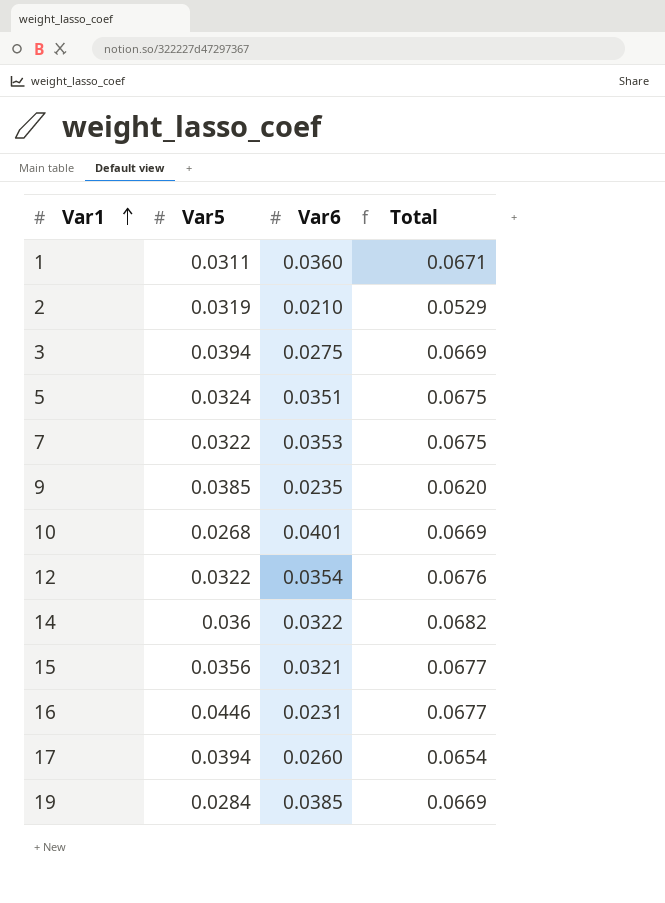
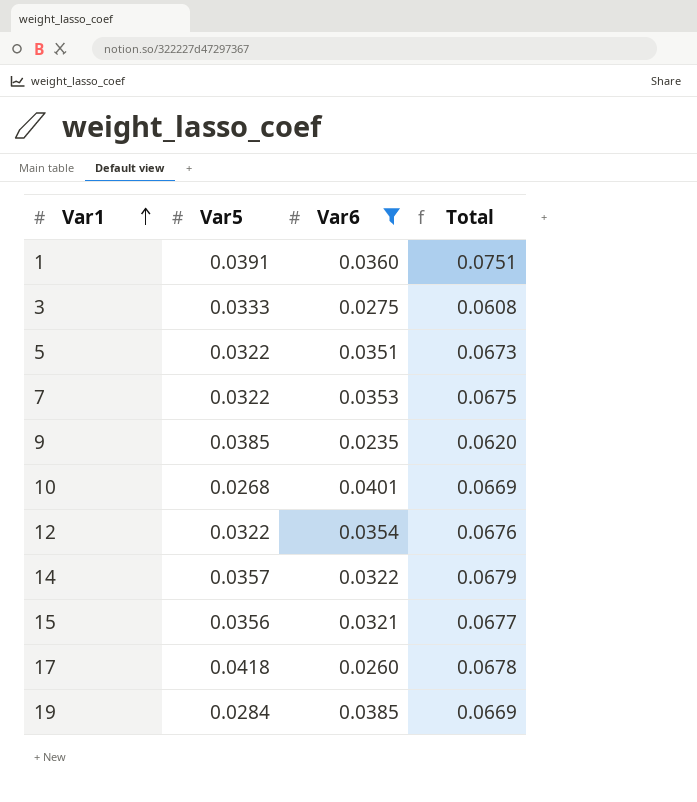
filter: none -> Var6 >= 0.0235
1 | Var5: 0.0311 -> 0.0391
1 | Total: 0.0671 -> 0.0751
3 | Var5: 0.0394 -> 0.0333
3 | Total: 0.0669 -> 0.0608
5 | Var5: 0.0324 -> 0.0322
5 | Total: 0.0675 -> 0.0673
14 | Var5: 0.036 -> 0.0357
14 | Total: 0.0682 -> 0.0679
17 | Var5: 0.0394 -> 0.0418
17 | Total: 0.0654 -> 0.0678

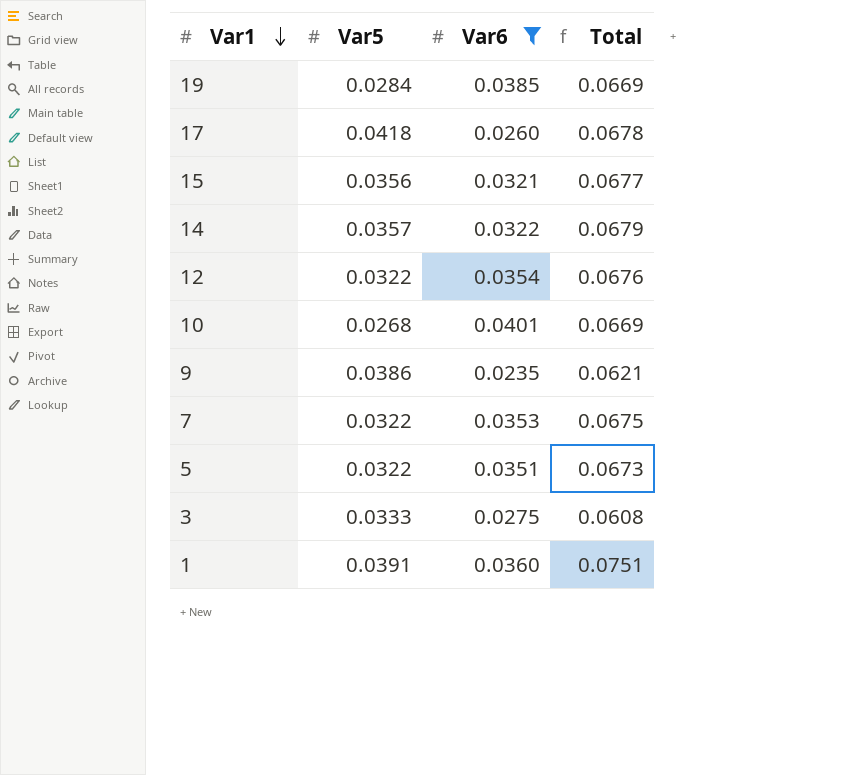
row order: Var1 ascending -> Var1 descending
9 | Var5: 0.0385 -> 0.0386
9 | Total: 0.0620 -> 0.0621

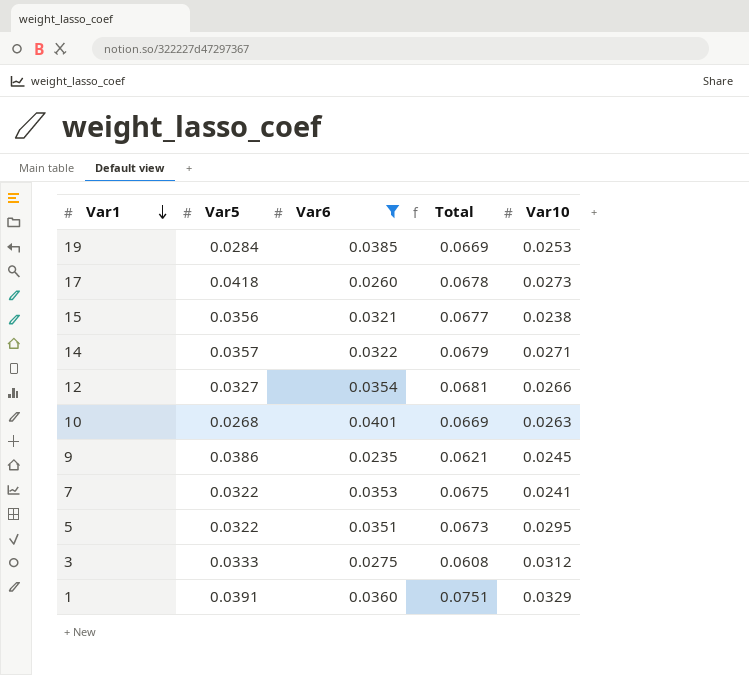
column Var10 | position: none -> 5
12 | Var5: 0.0322 -> 0.0327
12 | Total: 0.0676 -> 0.0681

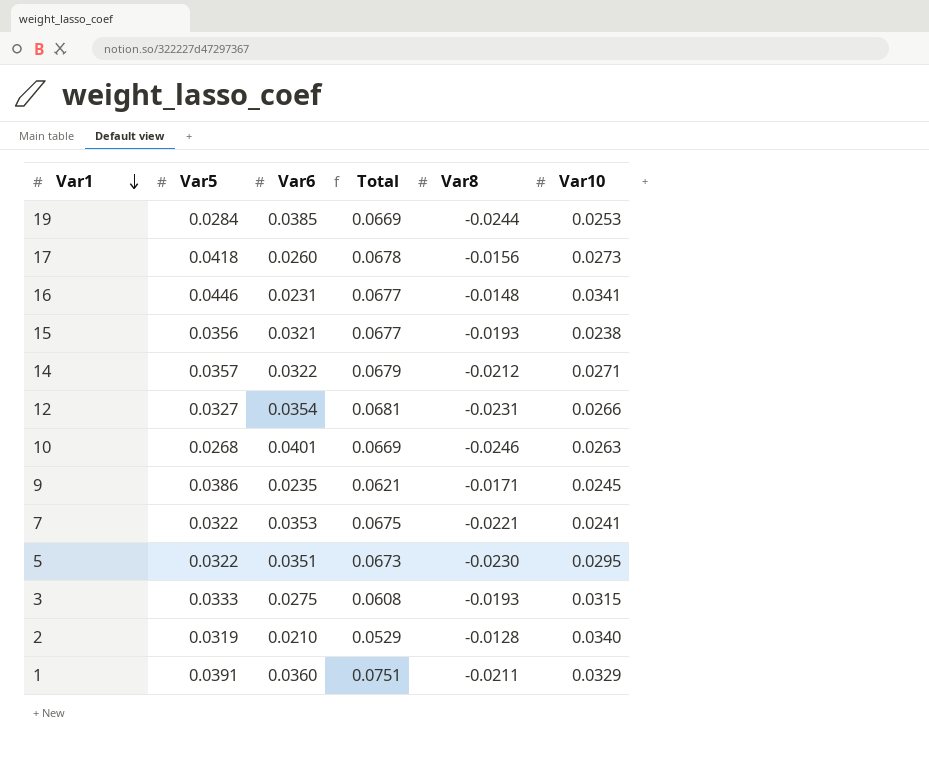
filter: Var6 >= 0.0235 -> none
column Var8 | position: none -> 5
3 | Var10: 0.0312 -> 0.0315

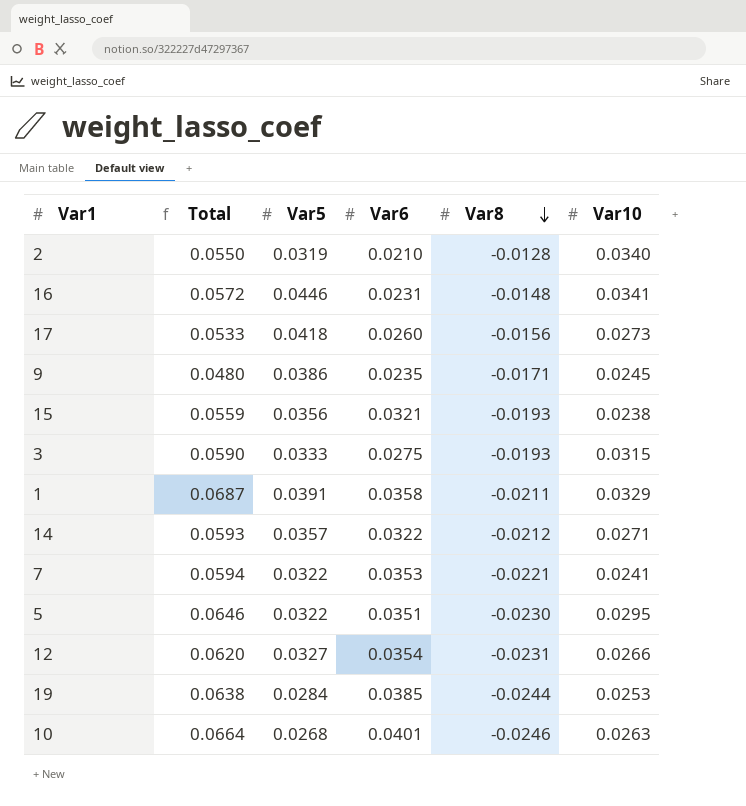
row order: Var1 descending -> Var8 descending
column Total | formula: [Var5] + [Var6] -> [Var6] + [Var10]
column Total | position: 4 -> 2
1 | Var6: 0.0360 -> 0.0358

